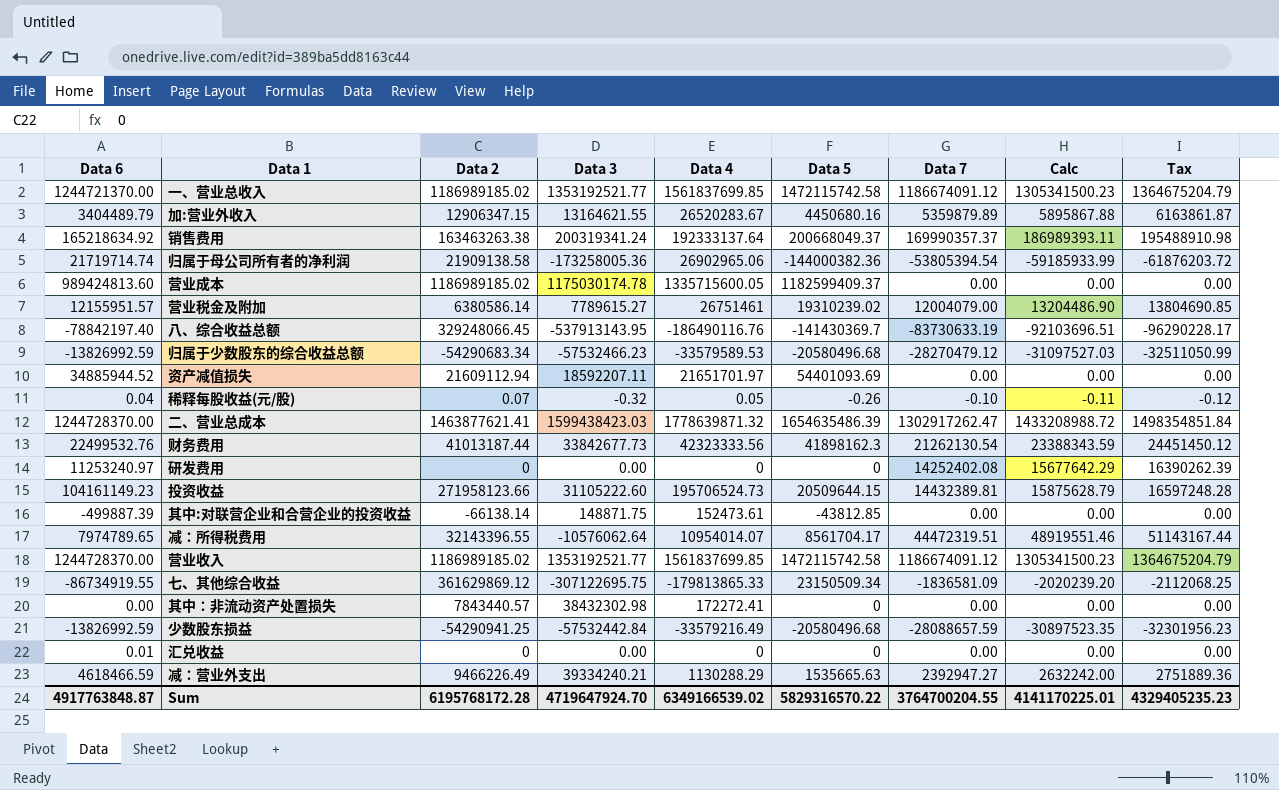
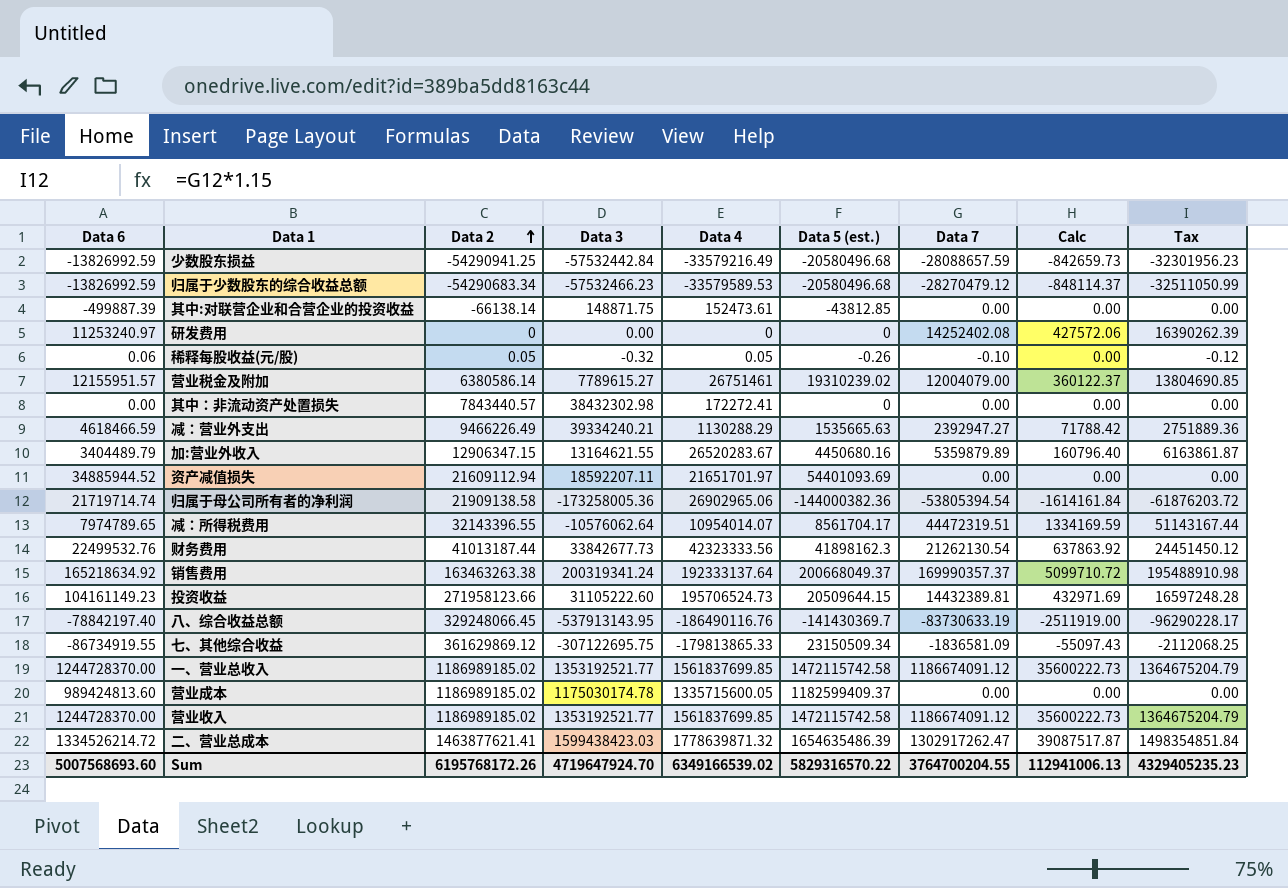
row order: none -> Data 2 ascending
column name: Data 5 -> Data 5 (est.)
column Calc | formula: [Data 7] * 1.1 -> [Data 7] * 0.03
row 汇兑收益: 0.01 | 0 | 0.00 | 0 | 0 | 0.00 | 0.00 | 0.00 -> none
稀释每股收益(元/股) | Data 6: 0.04 -> 0.06
稀释每股收益(元/股) | Data 2: 0.07 -> 0.05
一、营业总收入 | Data 6: 1244721370.00 -> 1244728370.00
二、营业总成本 | Data 6: 1244728370.00 -> 1334526214.72
Sum | Data 6: 4917763848.87 -> 5007568693.60
Sum | Data 2: 6195768172.28 -> 6195768172.26
Sum | Calc: 4141170225.01 -> 112941006.13

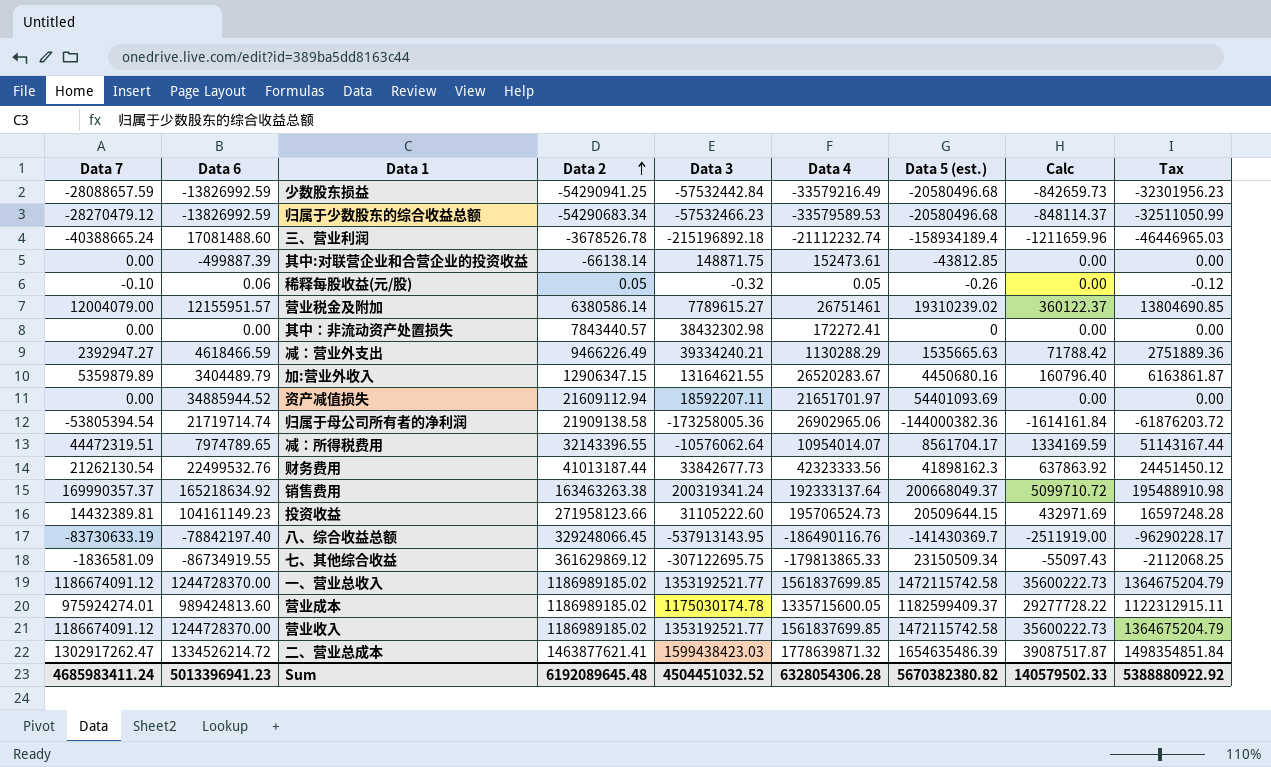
column Data 7 | position: 7 -> 1
row 研发费用: 11253240.97 | 0 | 0.00 | 0 | 0 | 14252402.08 | 427572.06 | 16390262.39 -> none
row 三、营业利润: none -> -40388665.24 | 17081488.60 | -3678526.78 | -215196892.18 | -21112232.74 | -158934189.4 | -1211659.96 | -46446965.03
营业成本 | Data 7: 0.00 -> 975924274.01
营业成本 | Calc: 0.00 -> 29277728.22
营业成本 | Tax: 0.00 -> 1122312915.11
Sum | Data 7: 3764700204.55 -> 4685983411.24
Sum | Data 6: 5007568693.60 -> 5013396941.23
Sum | Data 2: 6195768172.26 -> 6192089645.48
Sum | Data 3: 4719647924.70 -> 4504451032.52
Sum | Data 4: 6349166539.02 -> 6328054306.28
Sum | Data 5 (est.): 5829316570.22 -> 5670382380.82
Sum | Calc: 112941006.13 -> 140579502.33
Sum | Tax: 4329405235.23 -> 5388880922.92

